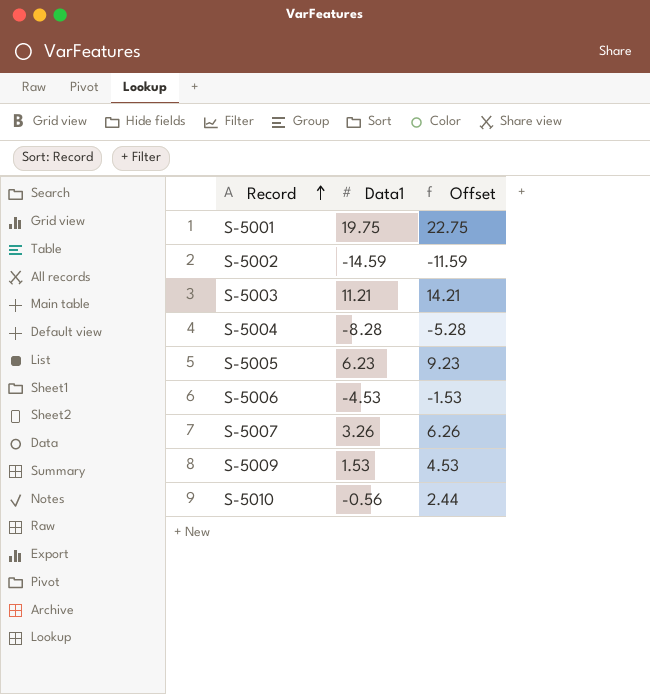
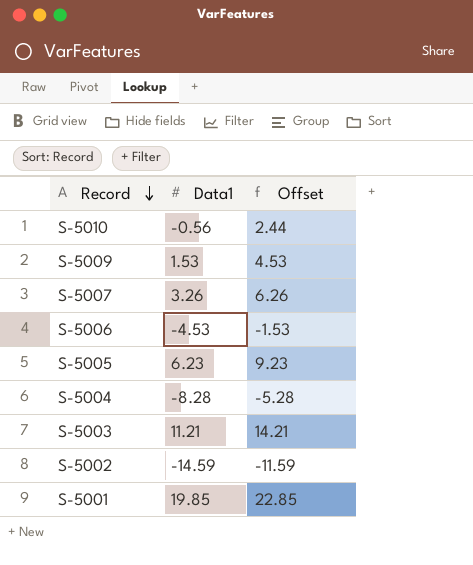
row order: Record ascending -> Record descending
S-5001 | Data1: 19.75 -> 19.85
S-5001 | Offset: 22.75 -> 22.85

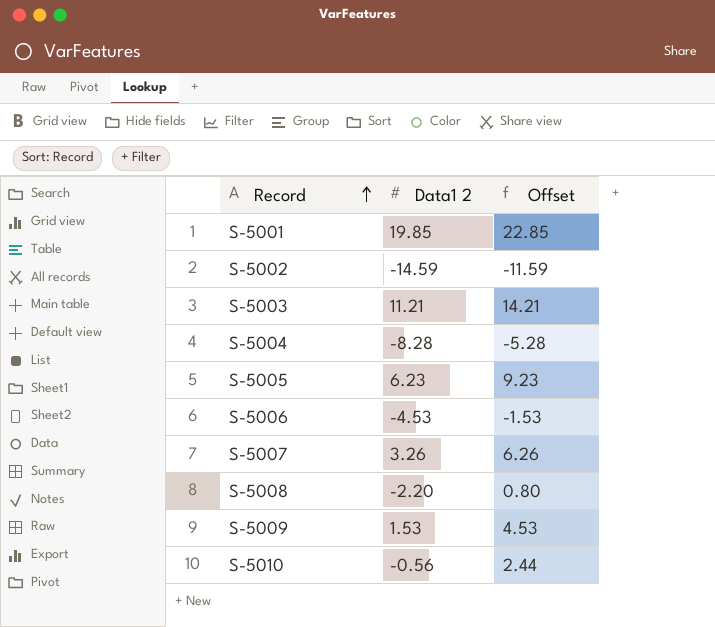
row order: Record descending -> Record ascending
column name: Data1 -> Data1 2
row S-5008: none -> -2.20 | 0.80

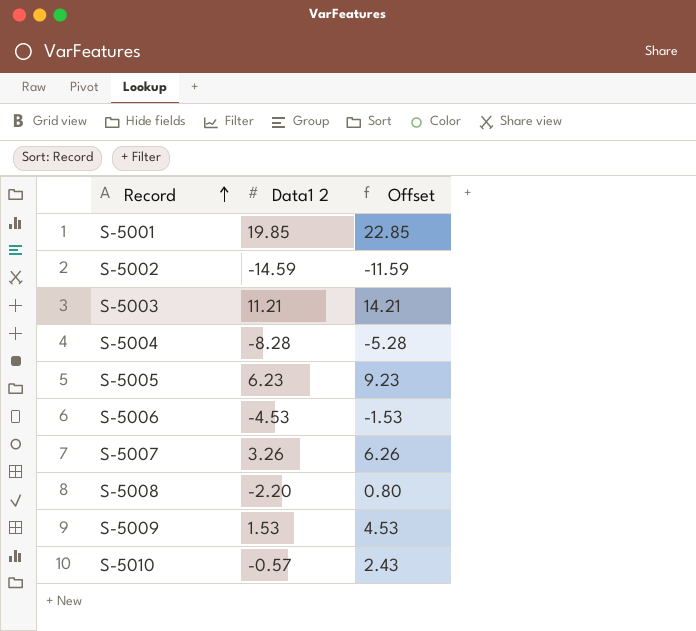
S-5010 | Data1 2: -0.56 -> -0.57
S-5010 | Offset: 2.44 -> 2.43

